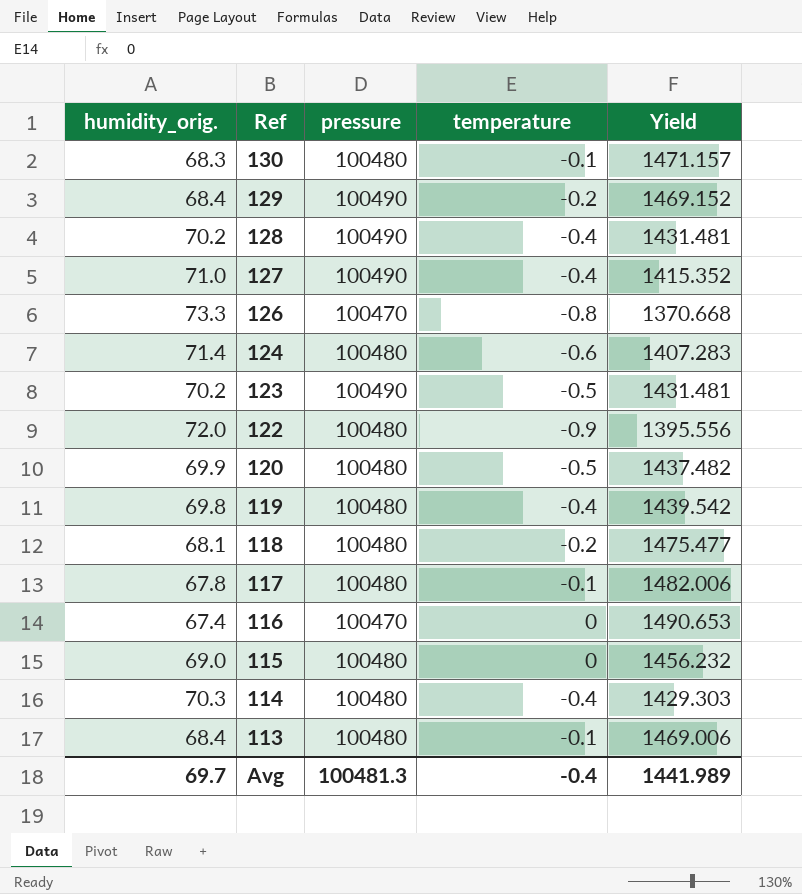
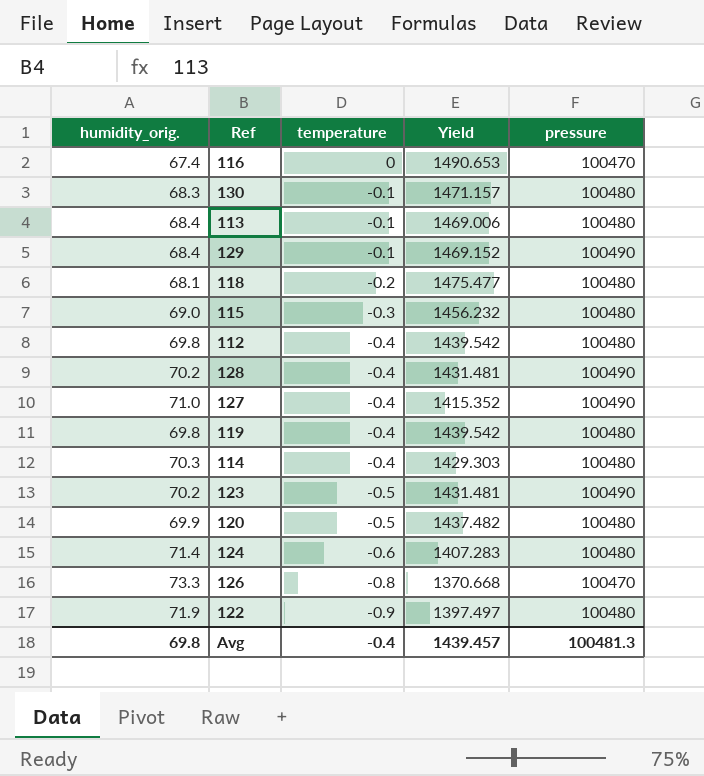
row order: Ref descending -> temperature descending
column pressure | position: 3 -> 5
row 117: 67.8 | 100480 | -0.1 | 1482.006 -> none
129 | temperature: -0.2 -> -0.1
115 | temperature: 0 -> -0.3
row 112: none -> 69.8 | -0.4 | 1439.542 | 100480
122 | humidity_orig.: 72.0 -> 71.9
122 | Yield: 1395.556 -> 1397.497
Avg | humidity_orig.: 69.7 -> 69.8
Avg | Yield: 1441.989 -> 1439.457

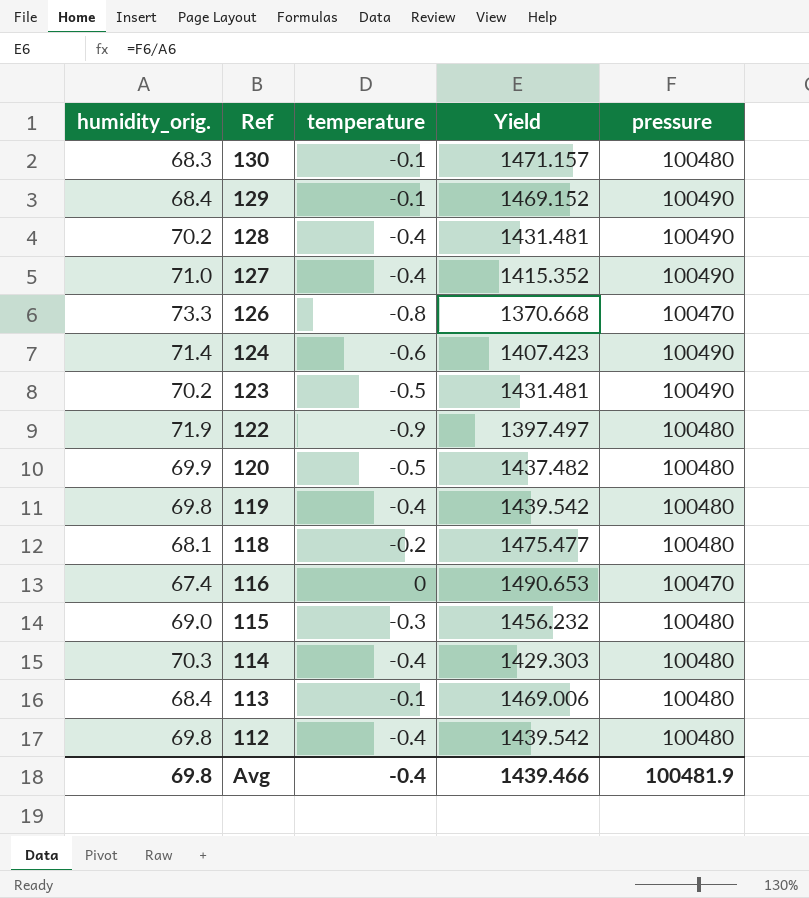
row order: temperature descending -> Ref descending
124 | Yield: 1407.283 -> 1407.423
124 | pressure: 100480 -> 100490
Avg | Yield: 1439.457 -> 1439.466
Avg | pressure: 100481.3 -> 100481.9

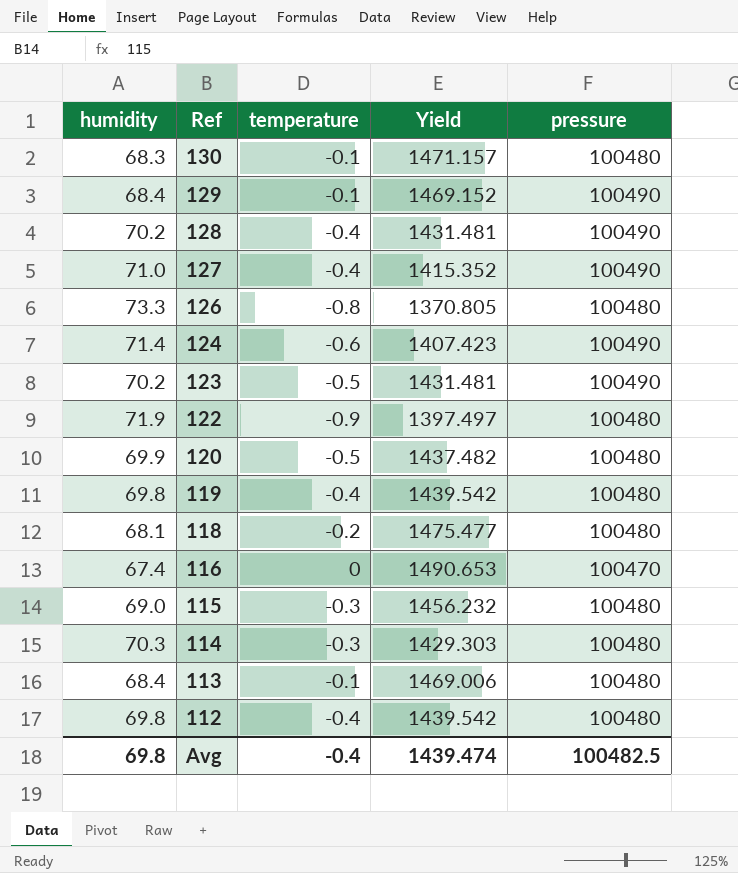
column name: humidity_orig. -> humidity
126 | Yield: 1370.668 -> 1370.805
126 | pressure: 100470 -> 100480
114 | temperature: -0.4 -> -0.3
Avg | Yield: 1439.466 -> 1439.474
Avg | pressure: 100481.9 -> 100482.5

